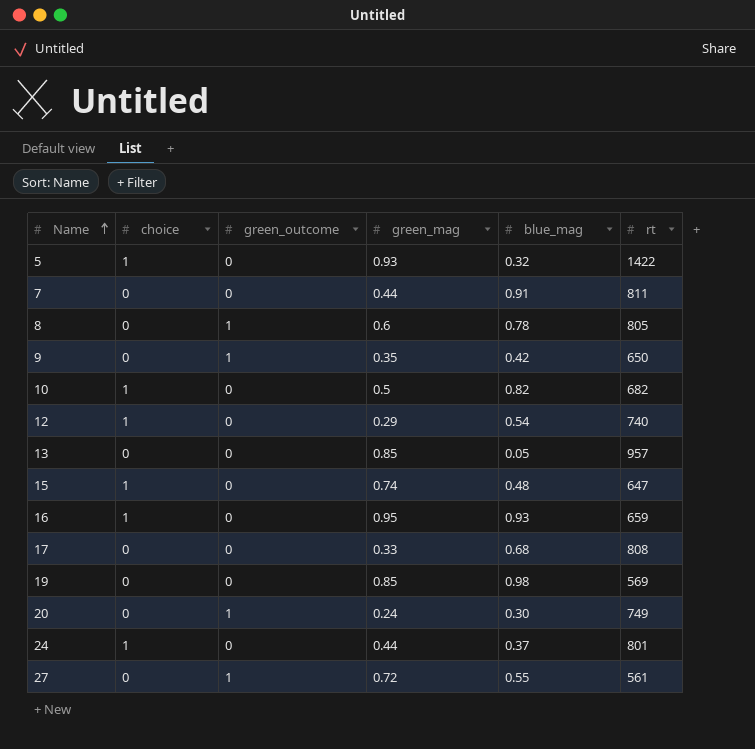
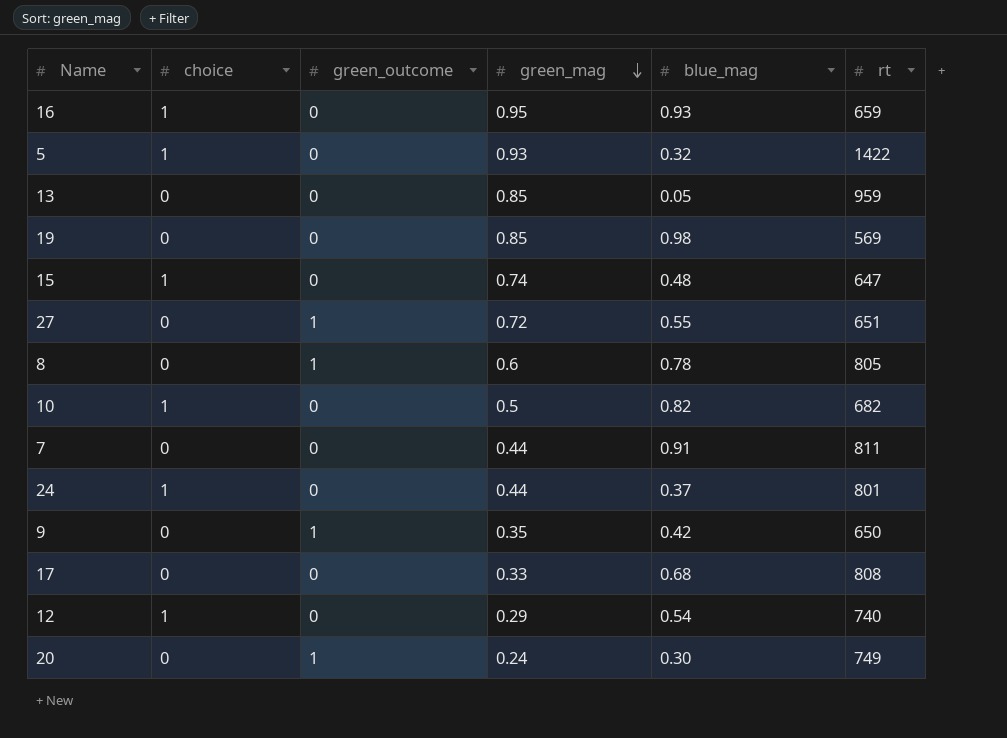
row order: Name ascending -> green_mag descending
13 | rt: 957 -> 959
27 | rt: 561 -> 651

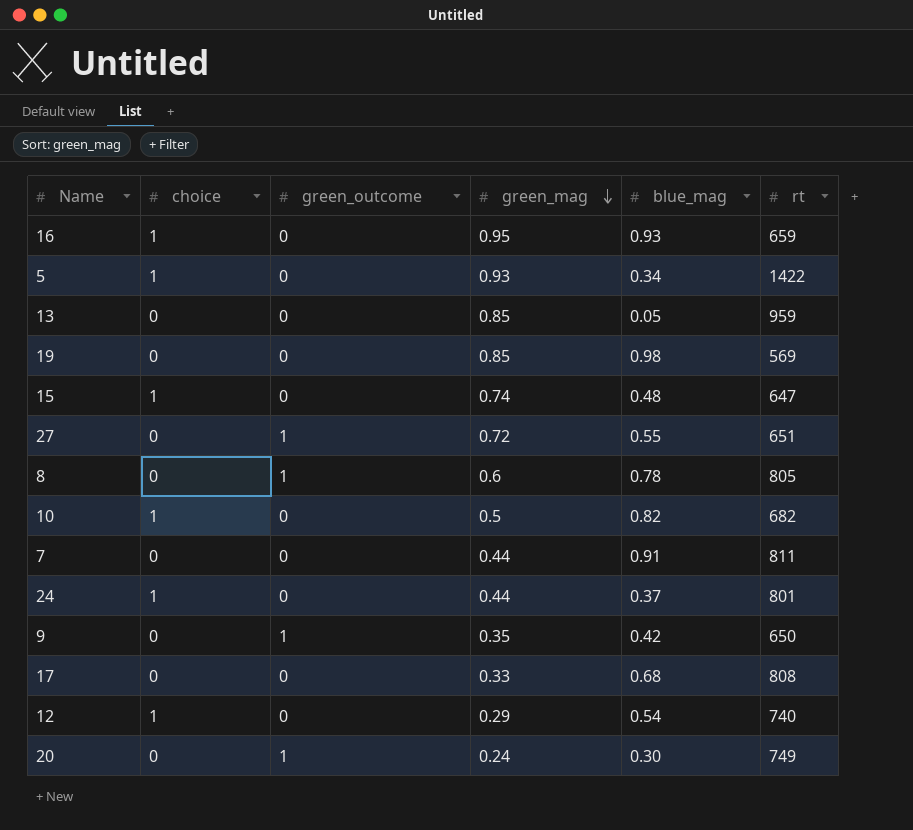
5 | blue_mag: 0.32 -> 0.34

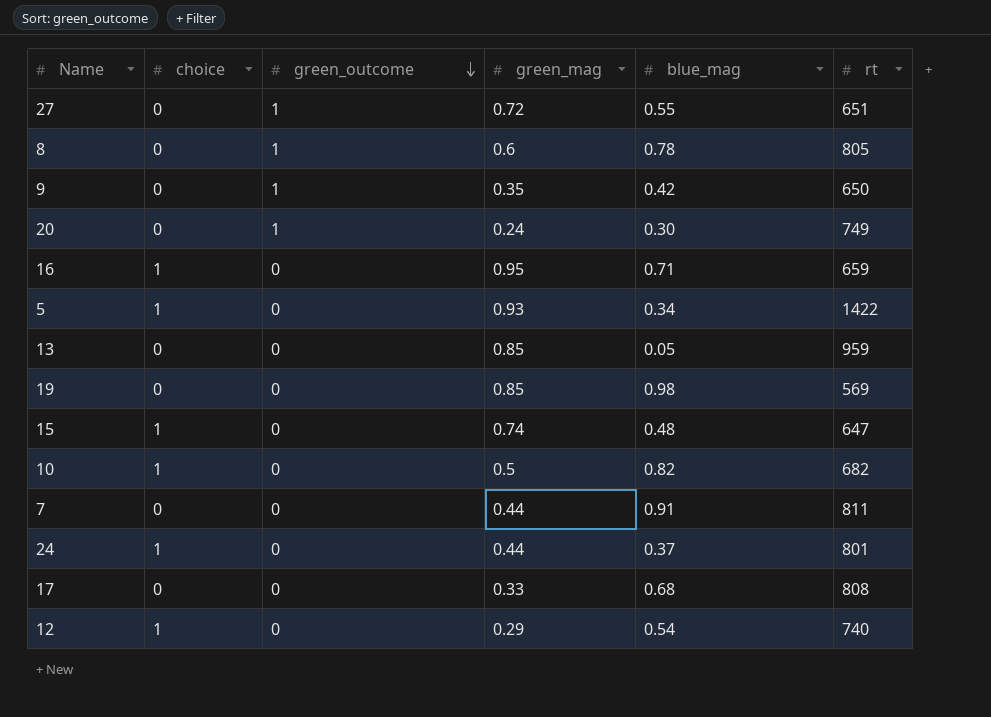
row order: green_mag descending -> green_outcome descending
16 | blue_mag: 0.93 -> 0.71

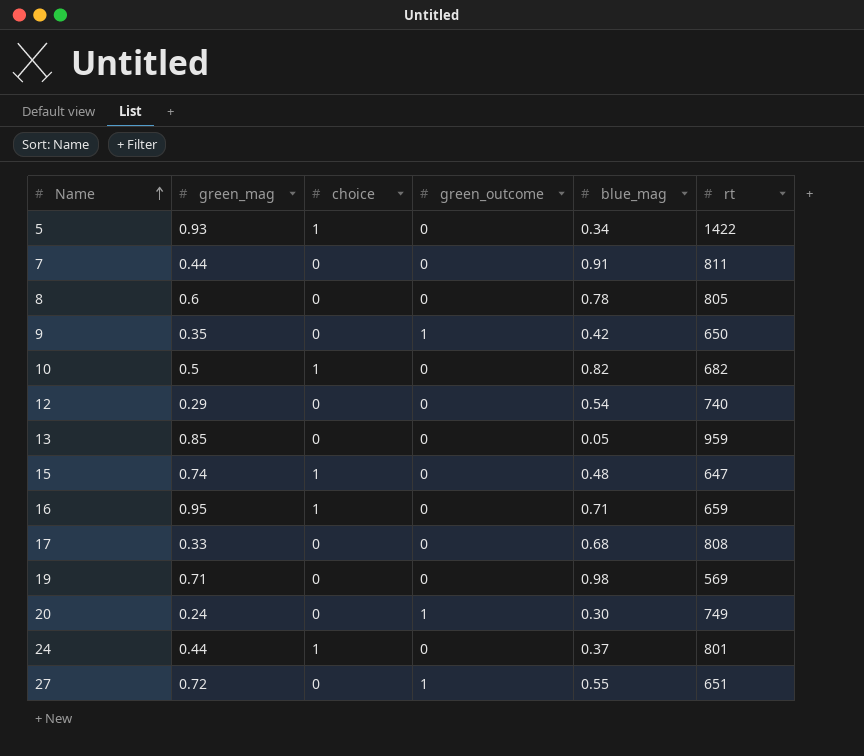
row order: green_outcome descending -> Name ascending
column green_mag | position: 4 -> 2
8 | green_outcome: 1 -> 0
12 | choice: 1 -> 0
19 | green_mag: 0.85 -> 0.71

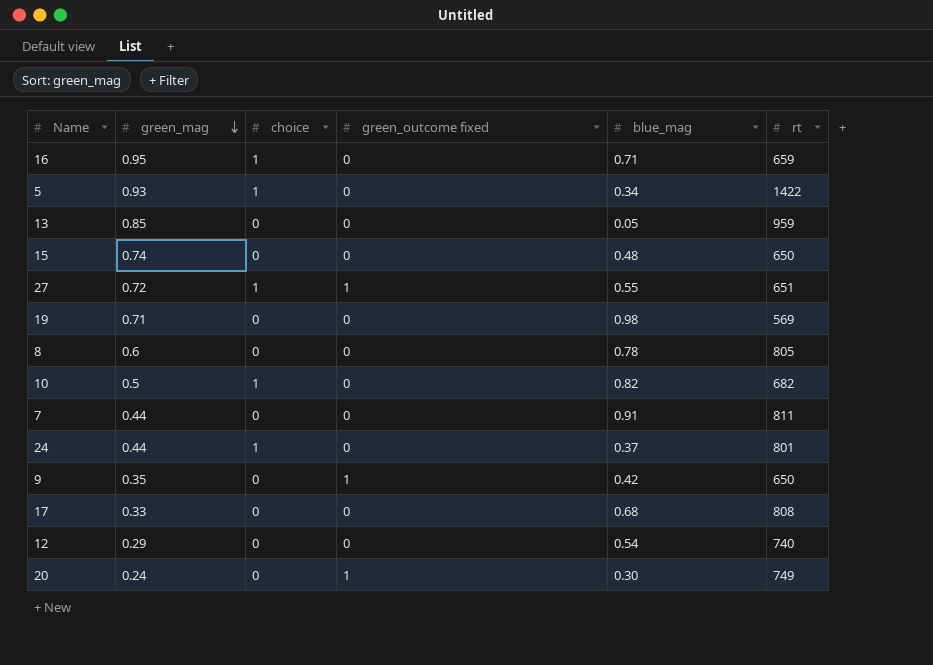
row order: Name ascending -> green_mag descending
column name: green_outcome -> green_outcome fixed
15 | choice: 1 -> 0
15 | rt: 647 -> 650
27 | choice: 0 -> 1

